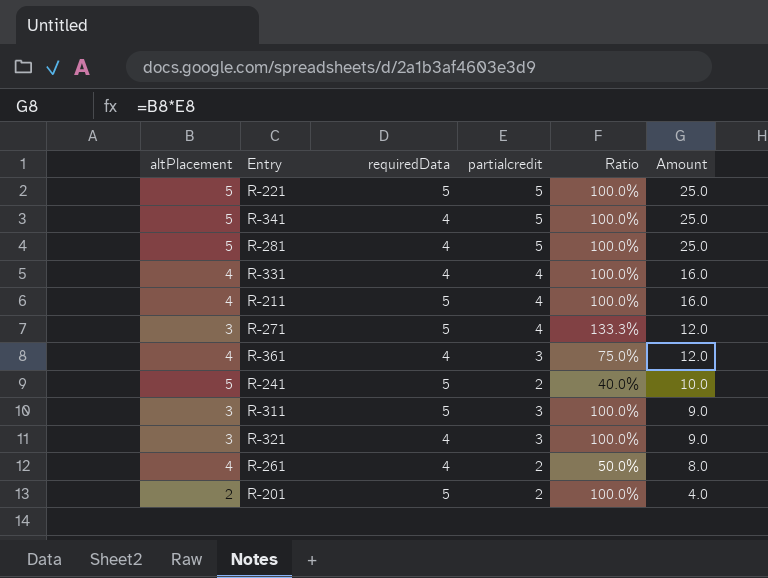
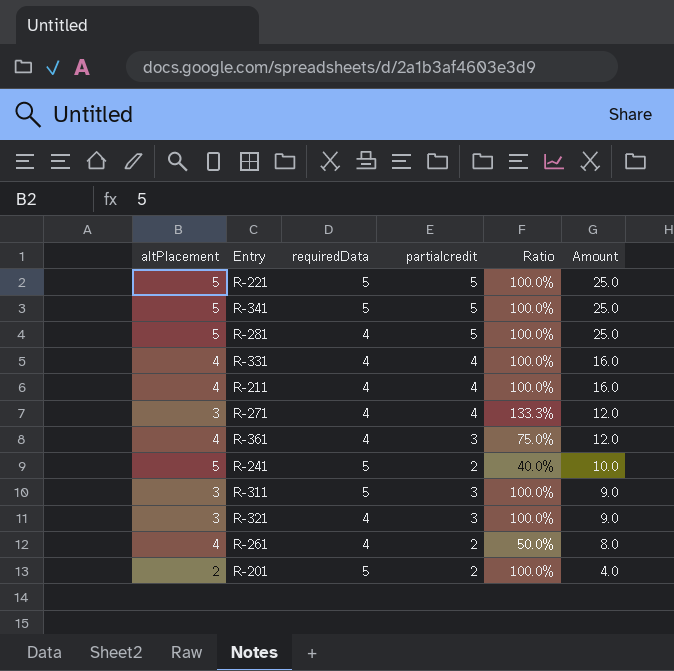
R-341 | requiredData: 4 -> 5
R-211 | requiredData: 5 -> 4
R-271 | requiredData: 5 -> 4

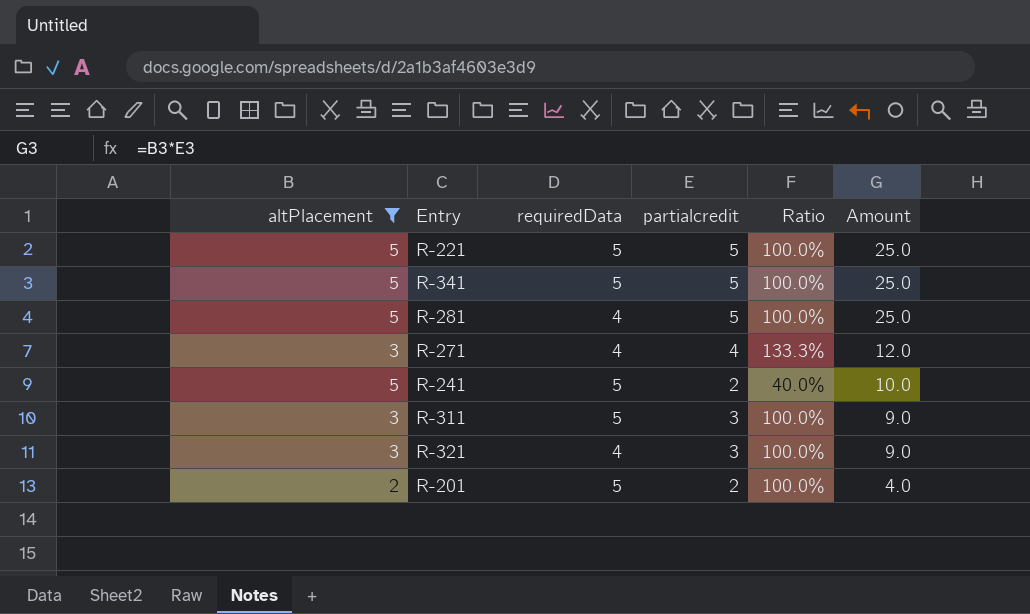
filter: none -> altPlacement != 4

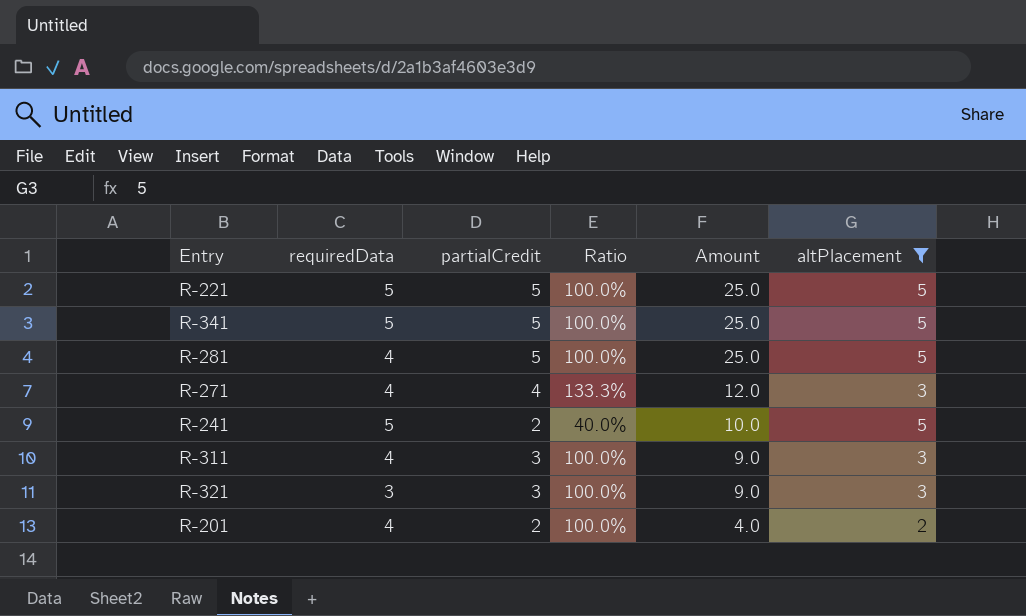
column name: partialcredit -> partialCredit
column altPlacement | position: 1 -> 6
R-311 | requiredData: 5 -> 4
R-321 | requiredData: 4 -> 3
R-201 | requiredData: 5 -> 4

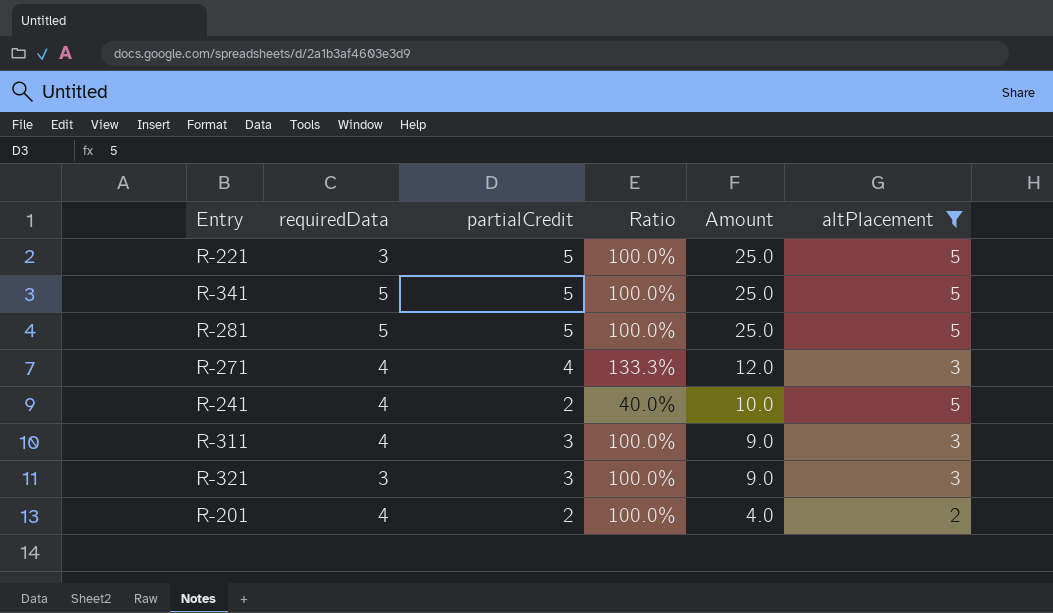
R-221 | requiredData: 5 -> 3
R-281 | requiredData: 4 -> 5
R-241 | requiredData: 5 -> 4

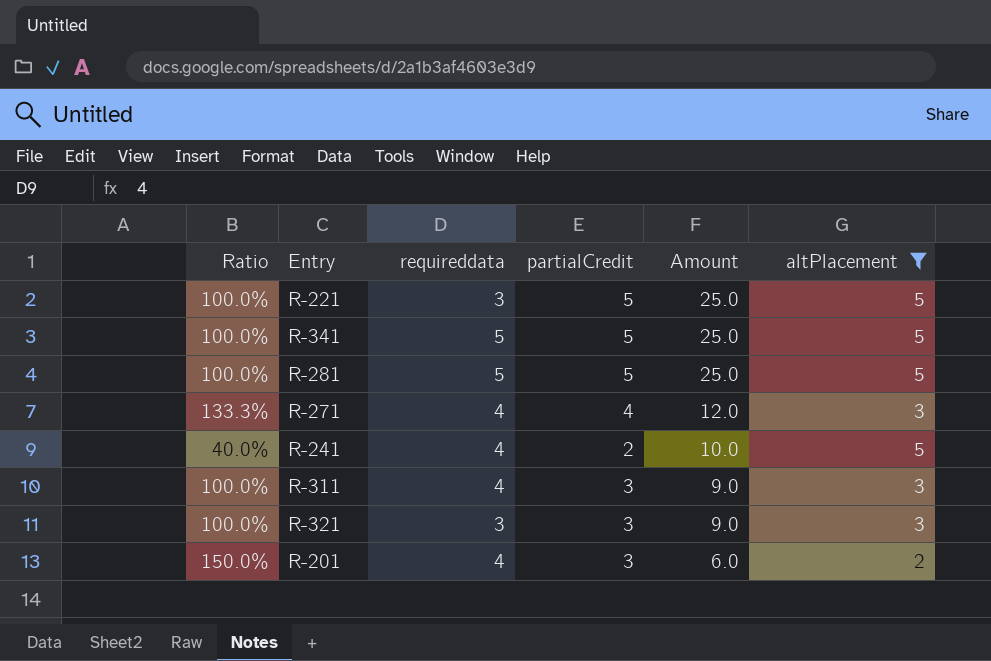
column Ratio | position: 4 -> 1
column name: requiredData -> requireddata
R-201 | Ratio: 100.0% -> 150.0%
R-201 | partialCredit: 2 -> 3
R-201 | Amount: 4.0 -> 6.0

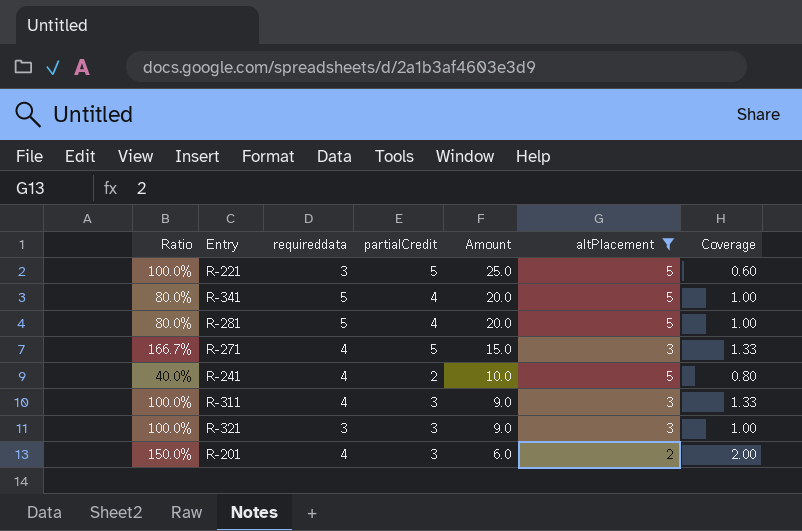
column Coverage | formula: none -> [requireddata] / [altPlacement]
R-341 | Ratio: 100.0% -> 80.0%
R-341 | partialCredit: 5 -> 4
R-341 | Amount: 25.0 -> 20.0
R-281 | Ratio: 100.0% -> 80.0%
R-281 | partialCredit: 5 -> 4
R-281 | Amount: 25.0 -> 20.0
R-271 | Ratio: 133.3% -> 166.7%
R-271 | partialCredit: 4 -> 5
R-271 | Amount: 12.0 -> 15.0

